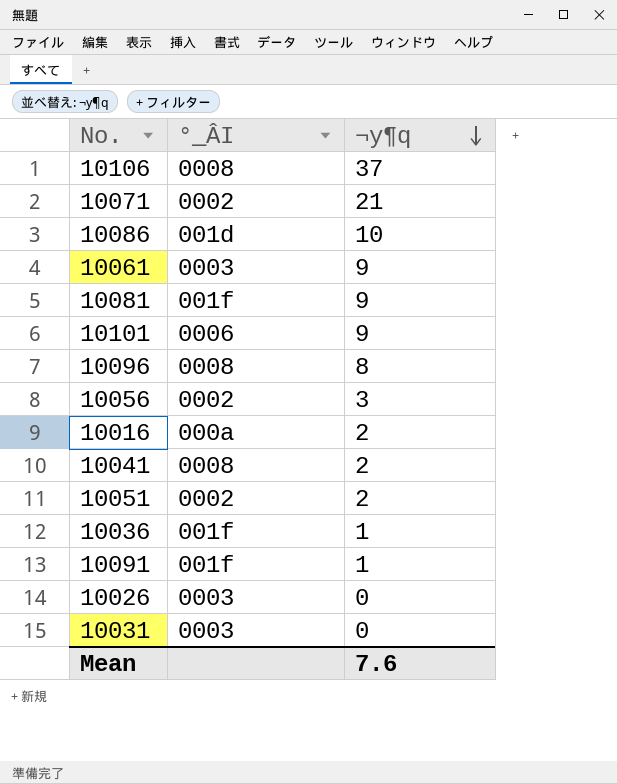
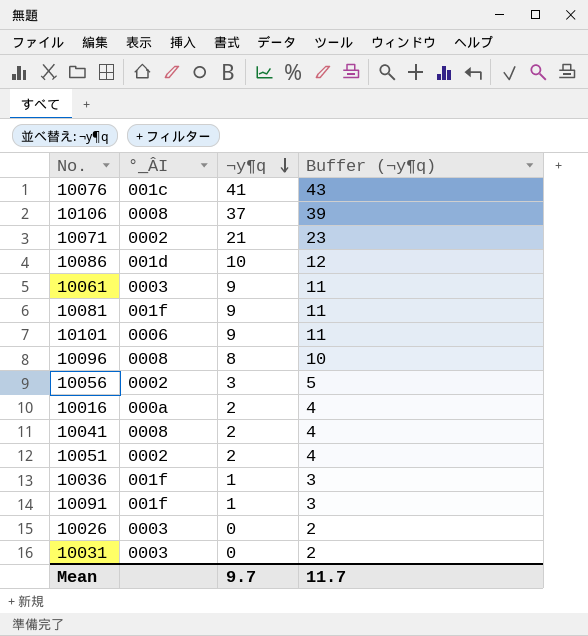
column Buffer (¬y¶q) | formula: none -> [¬y¶q] + 2
row 10076: none -> 001c | 41 | 43
Mean | ¬y¶q: 7.6 -> 9.7

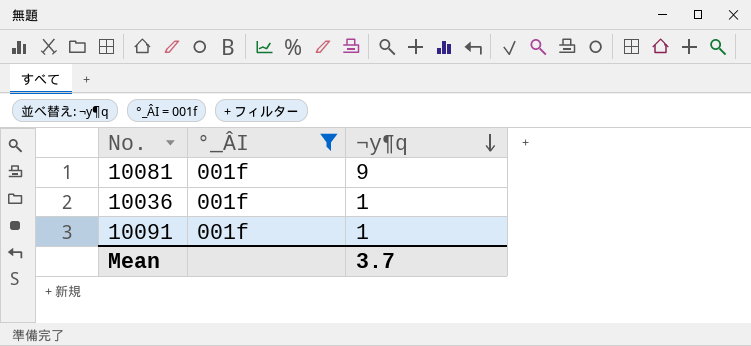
filter: none -> °_ÂI = 001f
column Buffer (¬y¶q) | formula: [¬y¶q] + 2 -> none
Mean | ¬y¶q: 9.7 -> 3.7

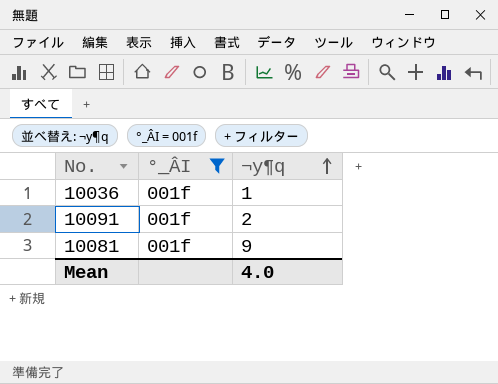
row order: ¬y¶q descending -> ¬y¶q ascending
10091 | ¬y¶q: 1 -> 2
Mean | ¬y¶q: 3.7 -> 4.0

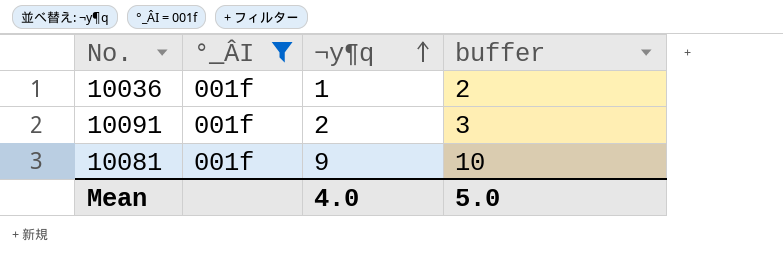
column buffer | formula: none -> [¬y¶q] + 1

